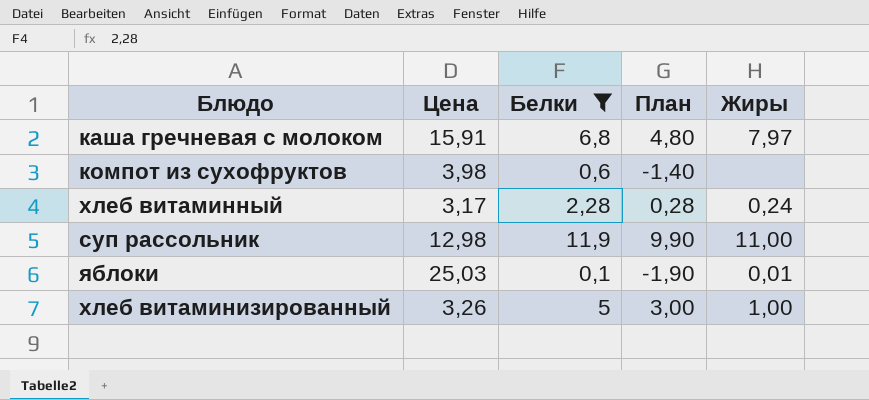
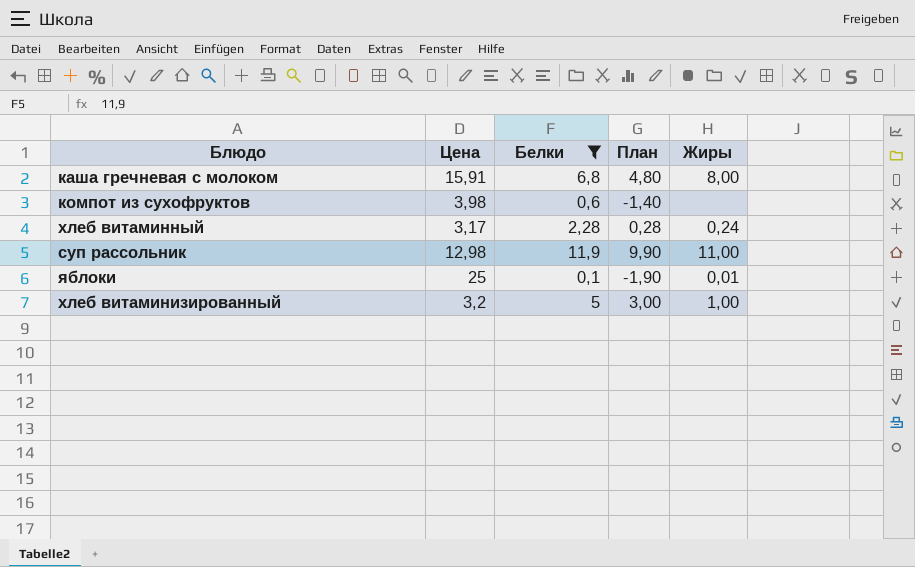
каша гречневая с молоком | Жиры: 7,97 -> 8,00
яблоки | Цена: 25,03 -> 25
хлеб витаминизированный | Цена: 3,26 -> 3,2

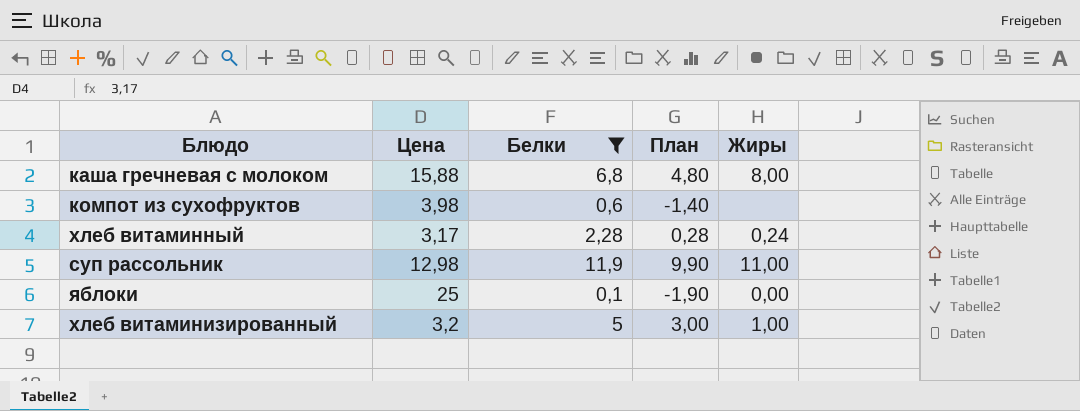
каша гречневая с молоком | Цена: 15,91 -> 15,88
яблоки | Жиры: 0,01 -> 0,00

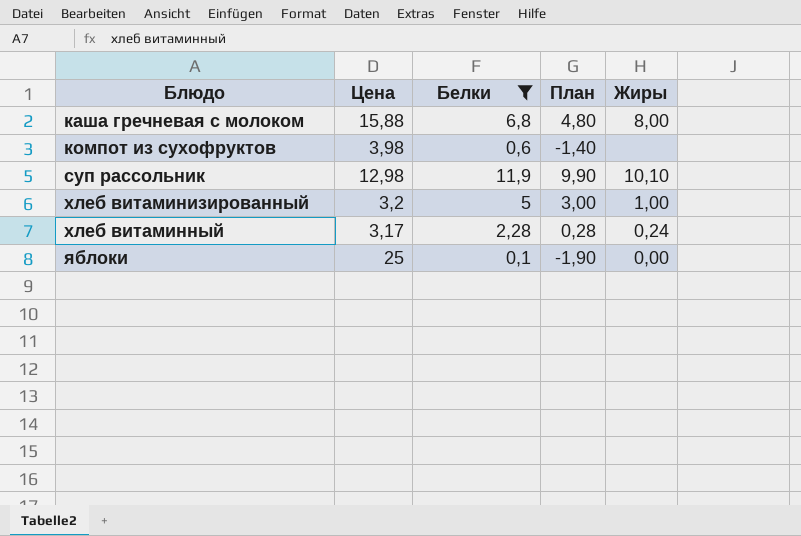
row order: none -> Блюдо ascending
суп рассольник | Жиры: 11,00 -> 10,10

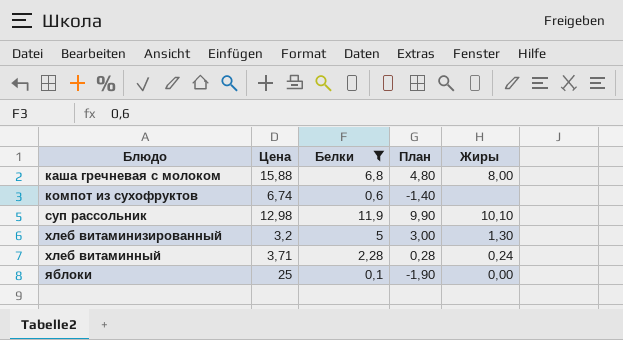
компот из сухофруктов | Цена: 3,98 -> 6,74
хлеб витаминизированный | Жиры: 1,00 -> 1,30
хлеб витаминный | Цена: 3,17 -> 3,71

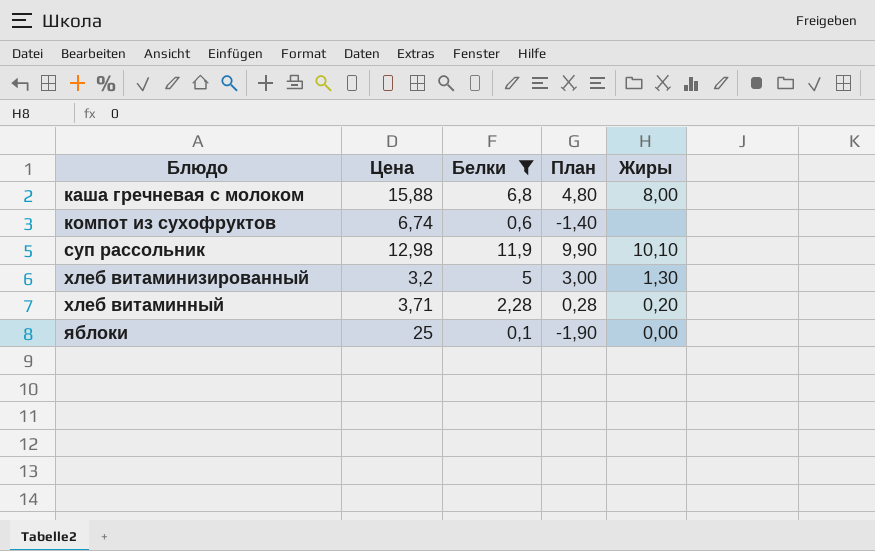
хлеб витаминный | Жиры: 0,24 -> 0,20

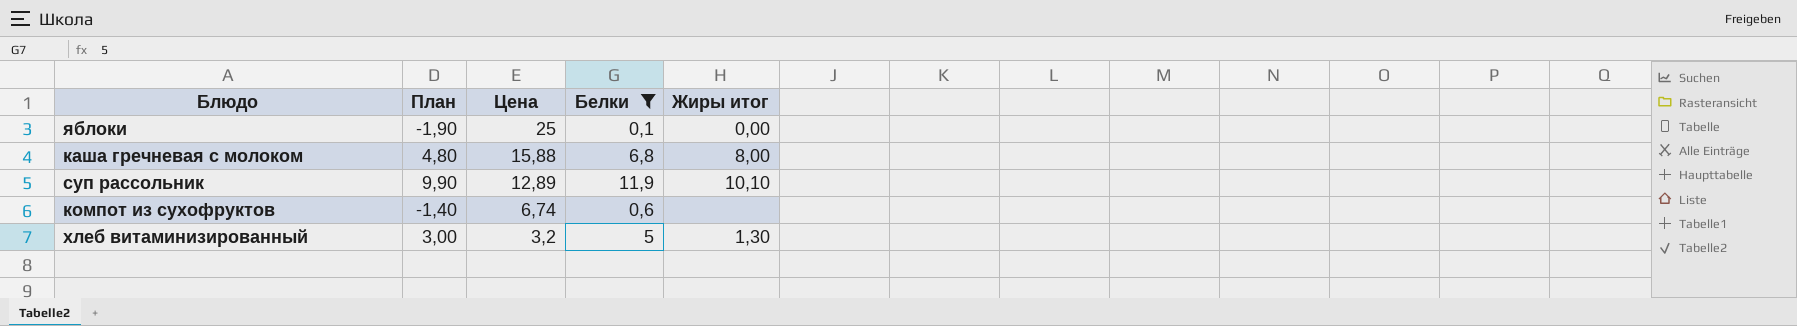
row order: Блюдо ascending -> Цена descending
column План | position: 4 -> 2
column name: Жиры -> Жиры итог
row хлеб витаминный: 3,71 | 2,28 | 0,28 | 0,20 -> none
суп рассольник | Цена: 12,98 -> 12,89

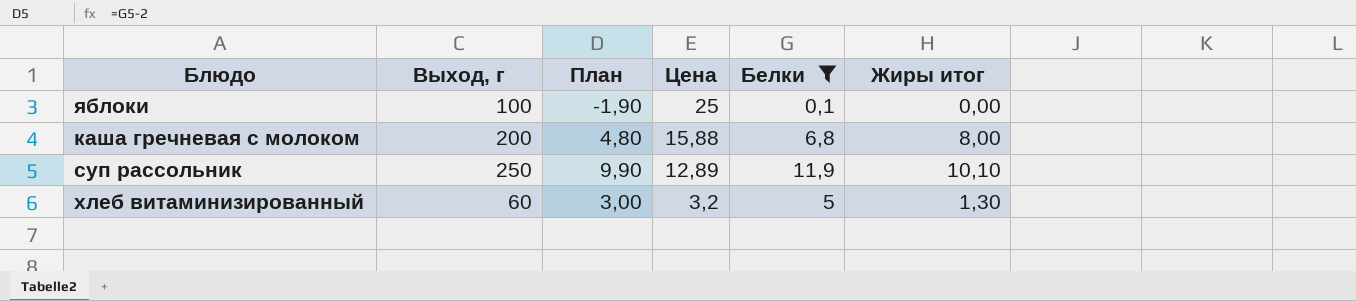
column Выход, г | position: none -> 2
row компот из сухофруктов: -1,40 | 6,74 | 0,6 | none -> none

